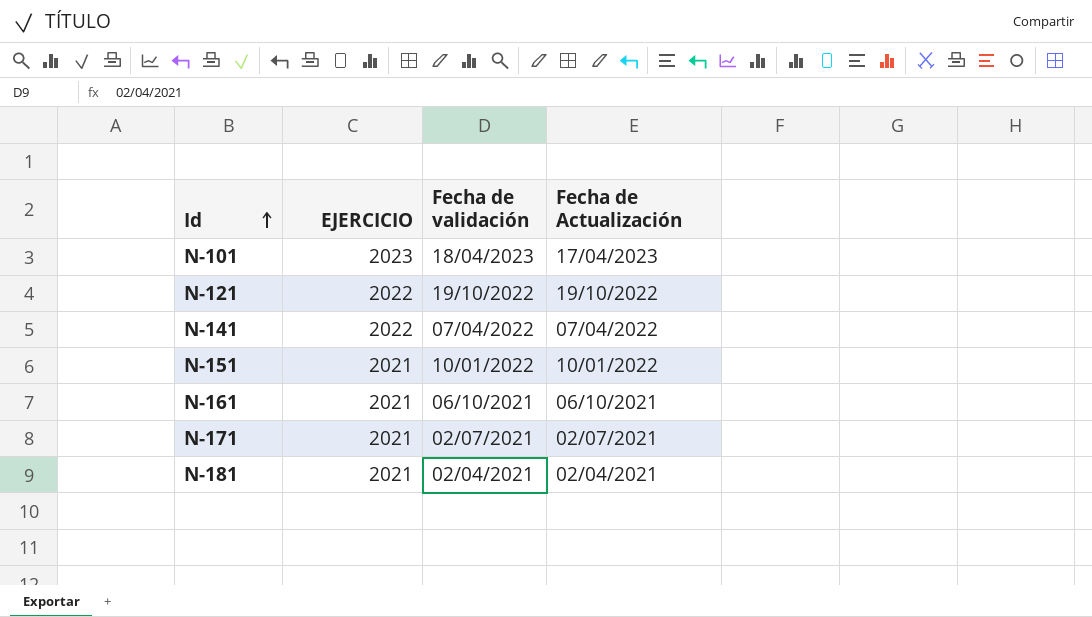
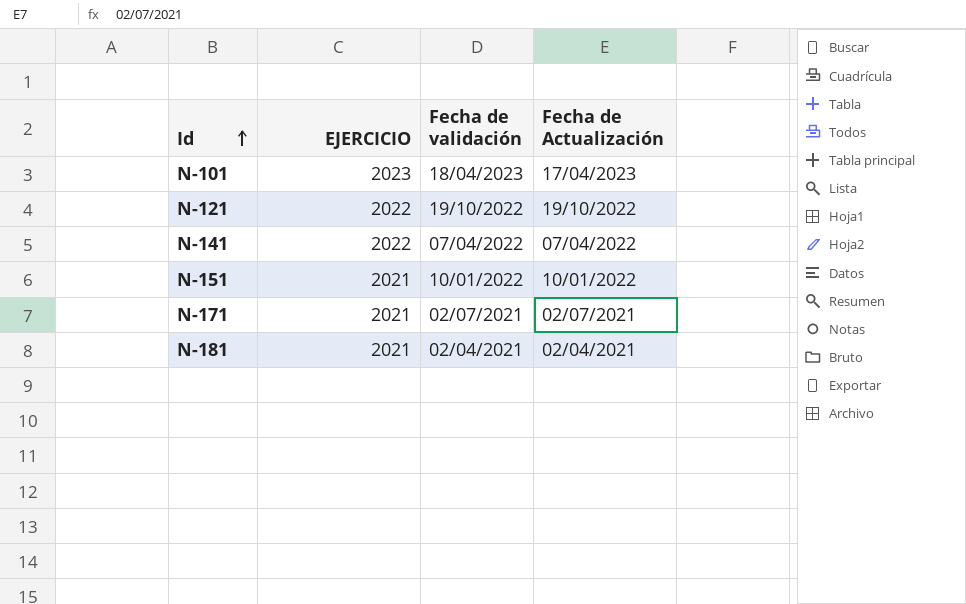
row N-161: 2021 | 06/10/2021 | 06/10/2021 -> none

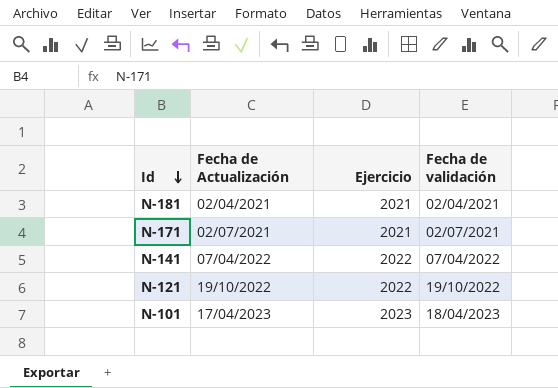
row order: Id ascending -> Id descending
column Fecha de Actualización | position: 4 -> 2
column name: EJERCICIO -> Ejercicio
row N-151: 2021 | 10/01/2022 | 10/01/2022 -> none

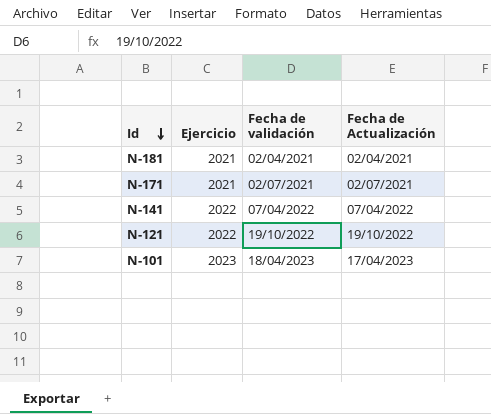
column Fecha de Actualización | position: 2 -> 4

